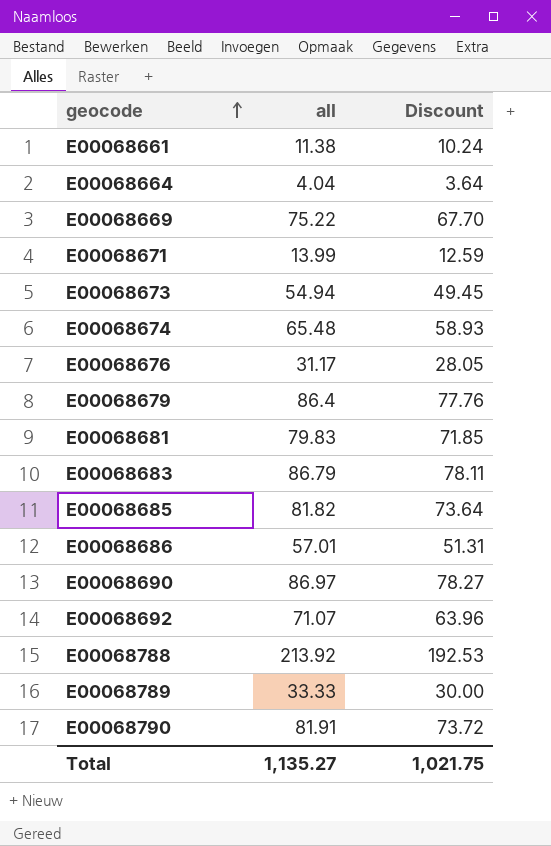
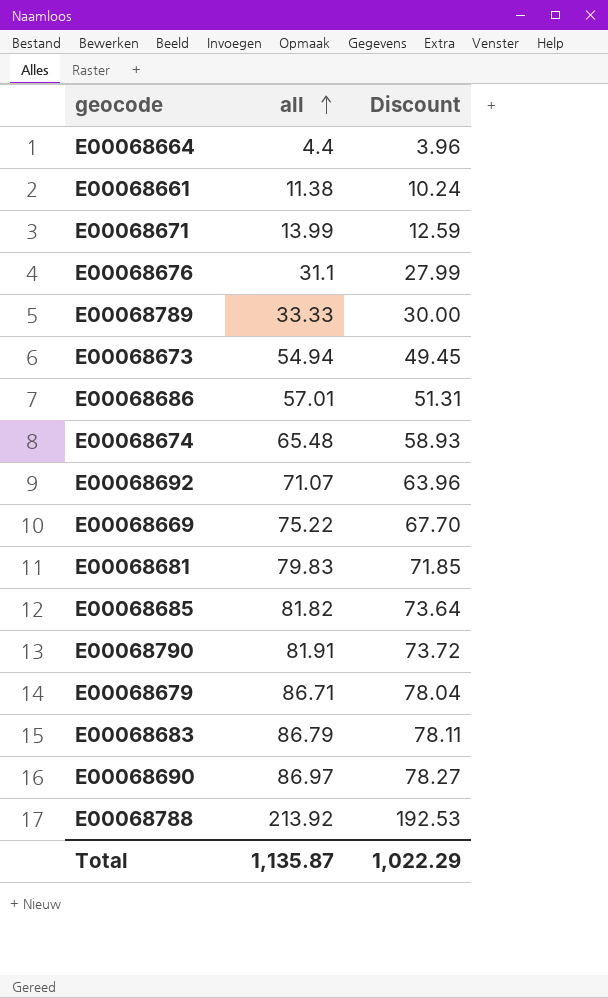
row order: geocode ascending -> all ascending
E00068664 | all: 4.04 -> 4.4
E00068664 | Discount: 3.64 -> 3.96
E00068676 | all: 31.17 -> 31.1
E00068676 | Discount: 28.05 -> 27.99
E00068679 | all: 86.4 -> 86.71
E00068679 | Discount: 77.76 -> 78.04
Total | all: 1,135.27 -> 1,135.87
Total | Discount: 1,021.75 -> 1,022.29

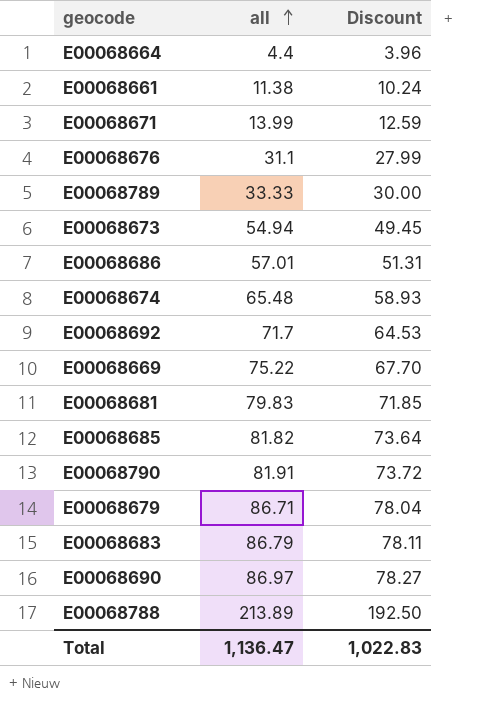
E00068692 | all: 71.07 -> 71.7
E00068692 | Discount: 63.96 -> 64.53
E00068788 | all: 213.92 -> 213.89
E00068788 | Discount: 192.53 -> 192.50
Total | all: 1,135.87 -> 1,136.47
Total | Discount: 1,022.29 -> 1,022.83

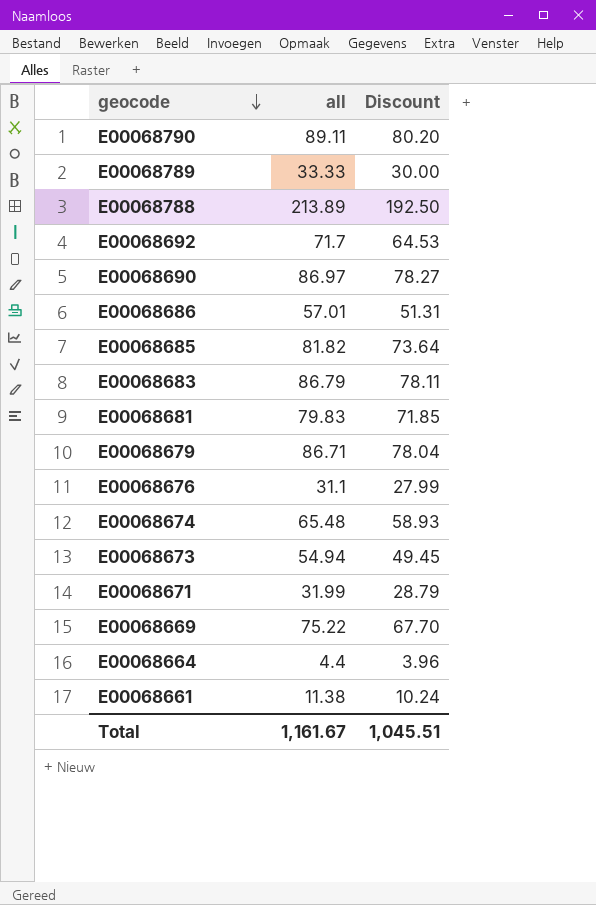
row order: all ascending -> geocode descending
E00068790 | all: 81.91 -> 89.11
E00068790 | Discount: 73.72 -> 80.20
E00068671 | all: 13.99 -> 31.99
E00068671 | Discount: 12.59 -> 28.79
Total | all: 1,136.47 -> 1,161.67
Total | Discount: 1,022.83 -> 1,045.51

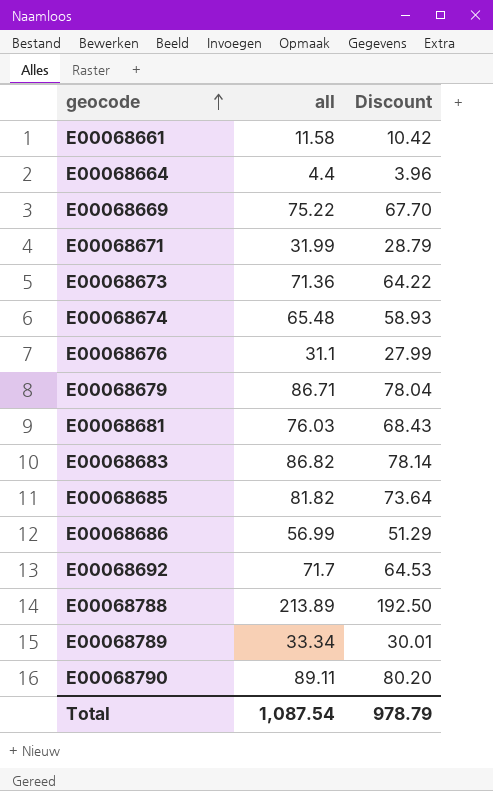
row order: geocode descending -> geocode ascending
row E00068690: 86.97 | 78.27 -> none
E00068661 | all: 11.38 -> 11.58
E00068661 | Discount: 10.24 -> 10.42
E00068673 | all: 54.94 -> 71.36
E00068673 | Discount: 49.45 -> 64.22
E00068681 | all: 79.83 -> 76.03
E00068681 | Discount: 71.85 -> 68.43
E00068683 | all: 86.79 -> 86.82
E00068683 | Discount: 78.11 -> 78.14
E00068686 | all: 57.01 -> 56.99
E00068686 | Discount: 51.31 -> 51.29
E00068789 | all: 33.33 -> 33.34
E00068789 | Discount: 30.00 -> 30.01
Total | all: 1,161.67 -> 1,087.54
Total | Discount: 1,045.51 -> 978.79

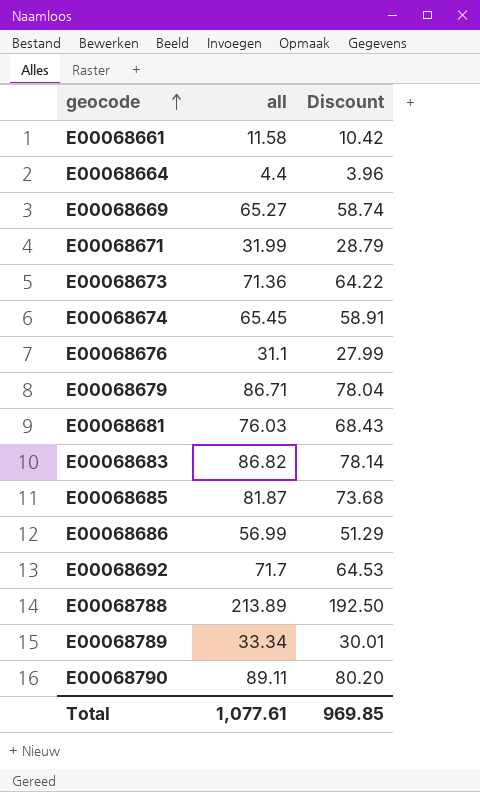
E00068669 | all: 75.22 -> 65.27
E00068669 | Discount: 67.70 -> 58.74
E00068674 | all: 65.48 -> 65.45
E00068674 | Discount: 58.93 -> 58.91
E00068685 | all: 81.82 -> 81.87
E00068685 | Discount: 73.64 -> 73.68
Total | all: 1,087.54 -> 1,077.61
Total | Discount: 978.79 -> 969.85

